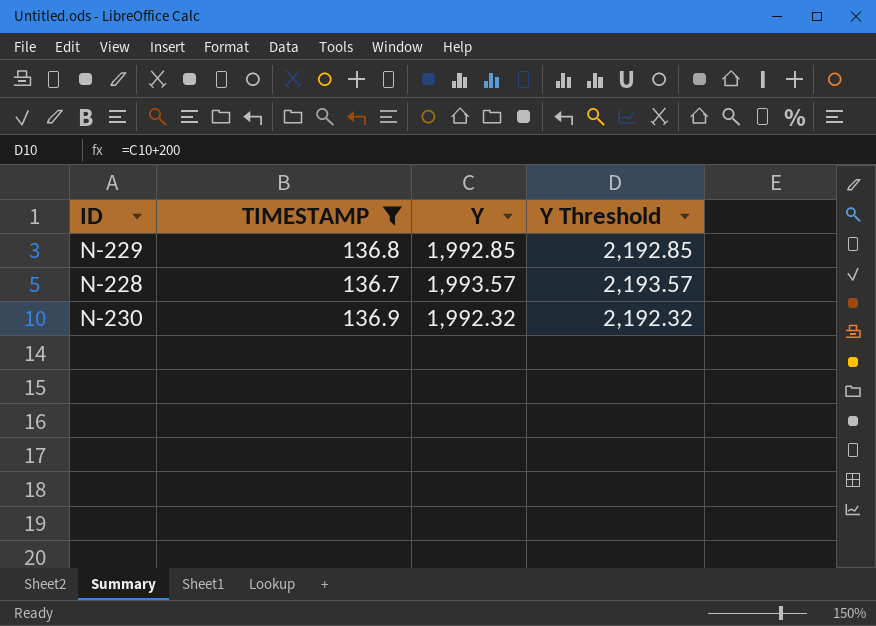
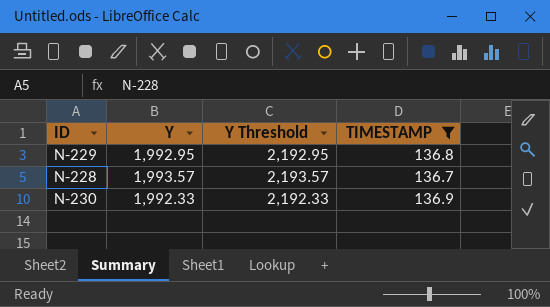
column TIMESTAMP | position: 2 -> 4
N-229 | Y: 1,992.85 -> 1,992.95
N-229 | Y Threshold: 2,192.85 -> 2,192.95
N-230 | Y: 1,992.32 -> 1,992.33
N-230 | Y Threshold: 2,192.32 -> 2,192.33

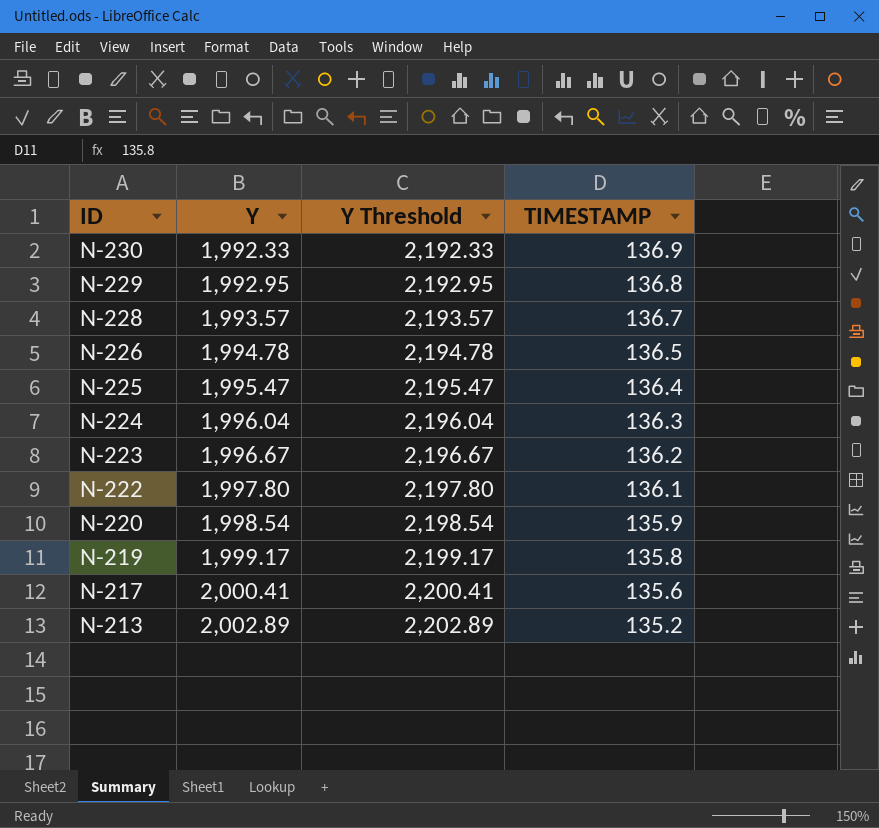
filter: TIMESTAMP >= 136.7 -> none
row order: none -> ID descending

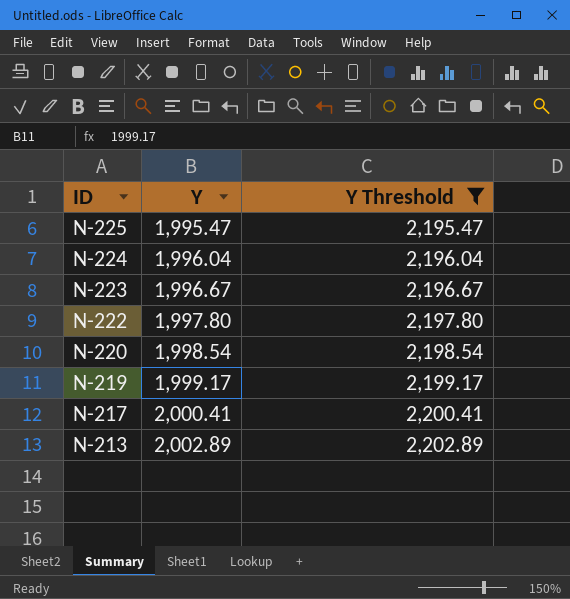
filter: none -> Y Threshold >= 2,195.47
column TIMESTAMP | position: 4 -> none

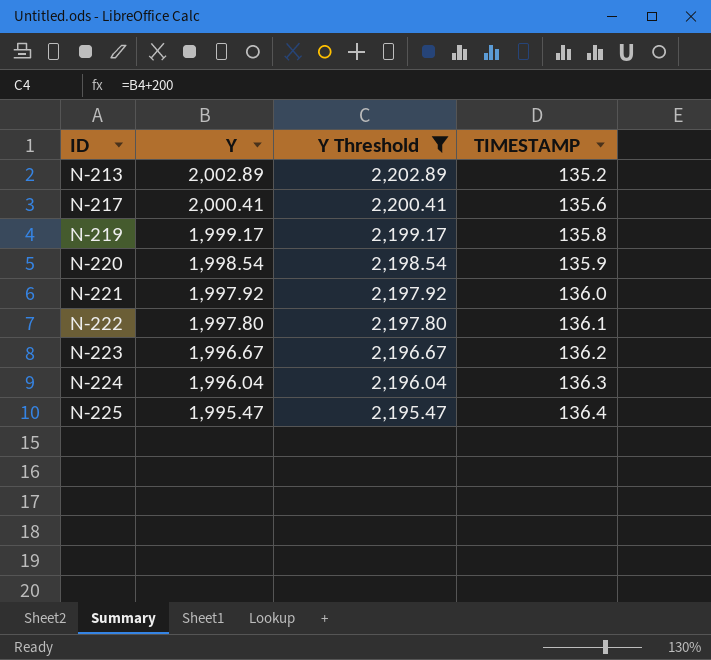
row order: ID descending -> ID ascending
column TIMESTAMP | position: none -> 4
row N-221: none -> 1,997.92 | 2,197.92 | 136.0

